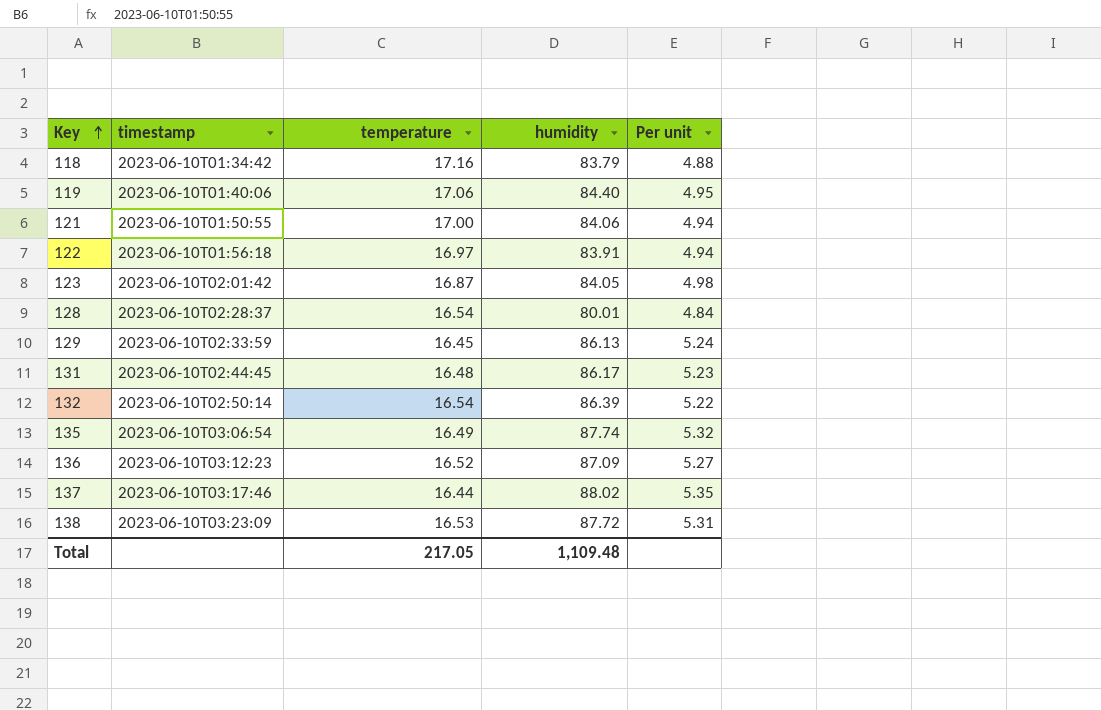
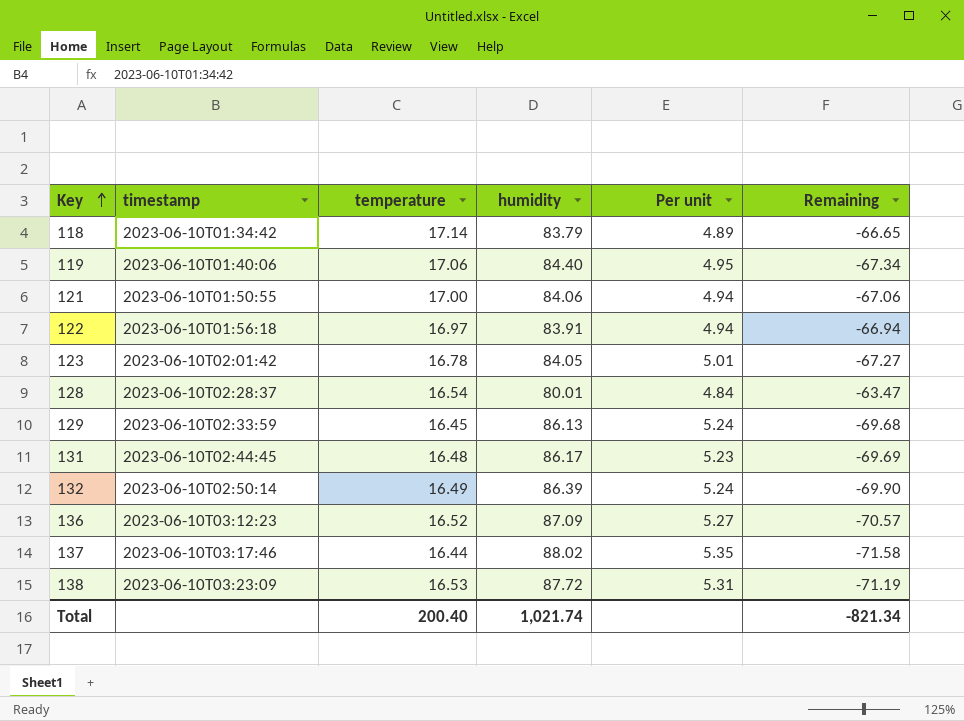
column Remaining | formula: none -> [temperature] - [humidity]
row 135: 2023-06-10T03:06:54 | 16.49 | 87.74 | 5.32 -> none
118 | temperature: 17.16 -> 17.14
118 | Per unit: 4.88 -> 4.89
123 | temperature: 16.87 -> 16.78
123 | Per unit: 4.98 -> 5.01
132 | temperature: 16.54 -> 16.49
132 | Per unit: 5.22 -> 5.24
Total | temperature: 217.05 -> 200.40
Total | humidity: 1,109.48 -> 1,021.74

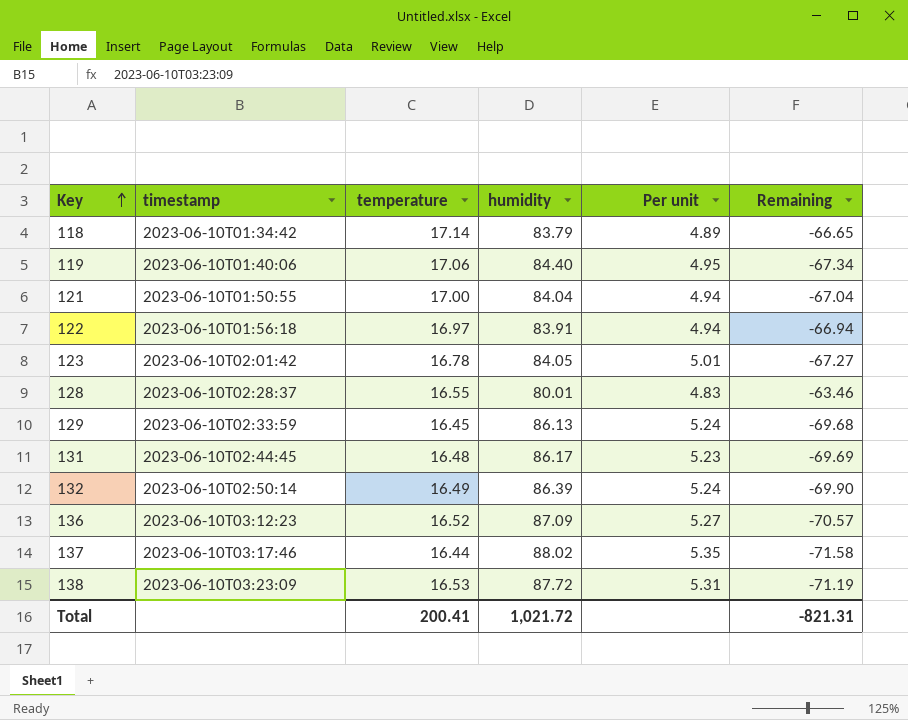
121 | humidity: 84.06 -> 84.04
121 | Remaining: -67.06 -> -67.04
128 | temperature: 16.54 -> 16.55
128 | Per unit: 4.84 -> 4.83
128 | Remaining: -63.47 -> -63.46
Total | temperature: 200.40 -> 200.41
Total | humidity: 1,021.74 -> 1,021.72
Total | Remaining: -821.34 -> -821.31

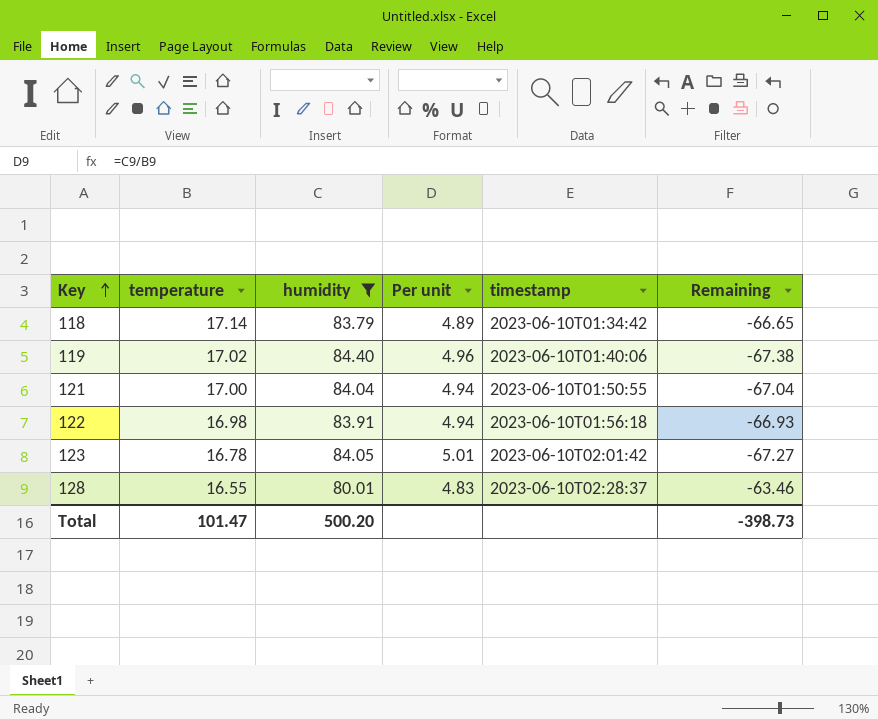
filter: none -> humidity <= 84.40
column timestamp | position: 2 -> 5
119 | temperature: 17.06 -> 17.02
119 | Per unit: 4.95 -> 4.96
119 | Remaining: -67.34 -> -67.38
122 | temperature: 16.97 -> 16.98
122 | Remaining: -66.94 -> -66.93
Total | temperature: 200.41 -> 101.47
Total | humidity: 1,021.72 -> 500.20
Total | Remaining: -821.31 -> -398.73

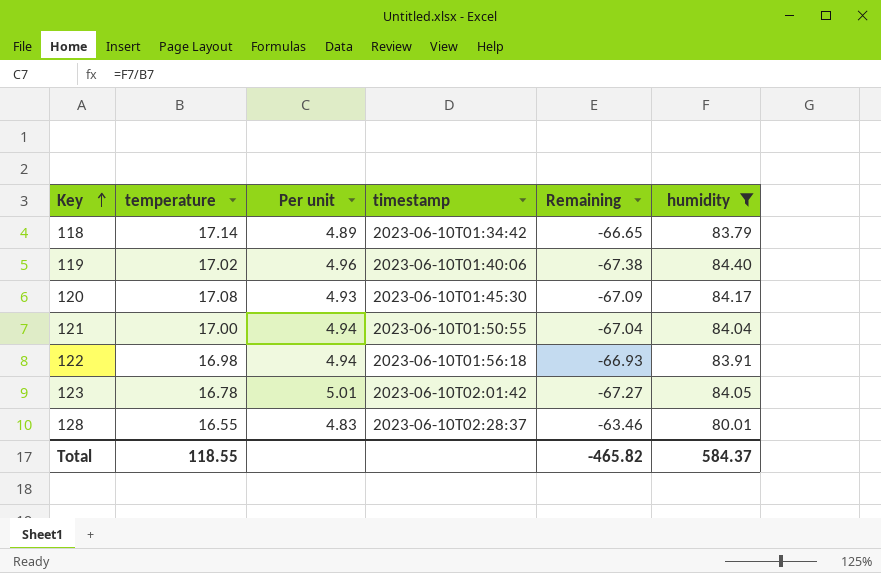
column humidity | position: 3 -> 6
row 120: none -> 17.08 | 4.93 | 2023-06-10T01:45:30 | -67.09 | 84.17
Total | temperature: 101.47 -> 118.55
Total | Remaining: -398.73 -> -465.82
Total | humidity: 500.20 -> 584.37

